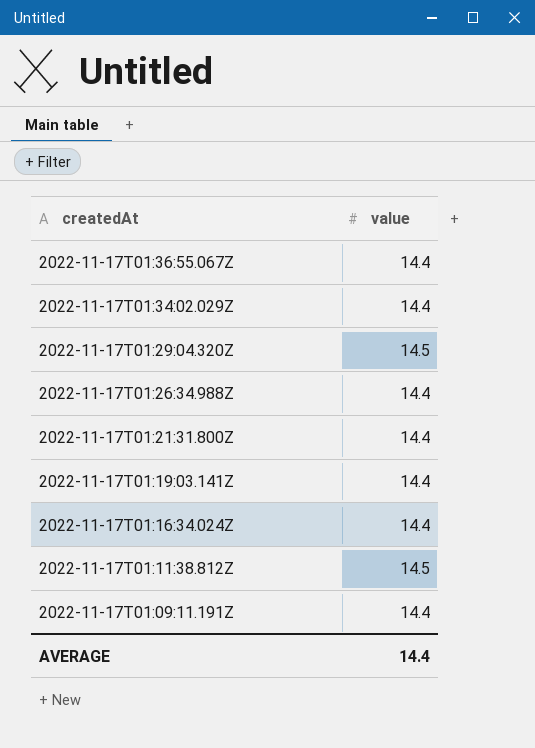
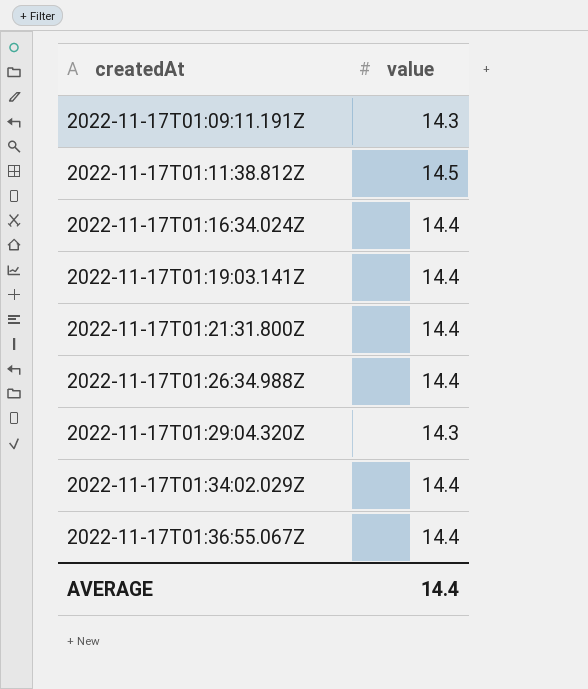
row order: createdAt descending -> createdAt ascending
2022-11-17T01:09:11.191Z | value: 14.4 -> 14.3
2022-11-17T01:29:04.320Z | value: 14.5 -> 14.3

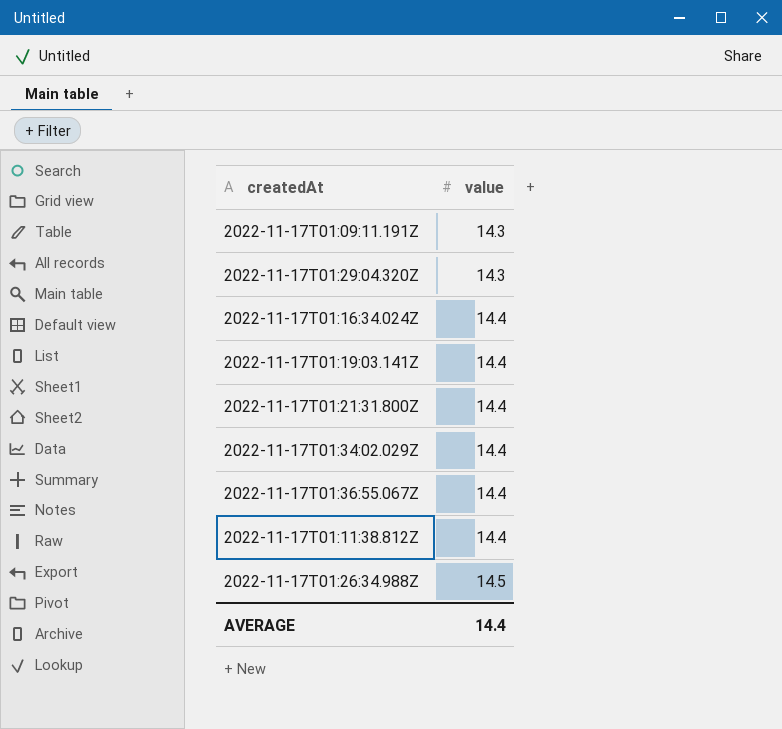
row order: createdAt ascending -> value ascending
2022-11-17T01:11:38.812Z | value: 14.5 -> 14.4
2022-11-17T01:26:34.988Z | value: 14.4 -> 14.5

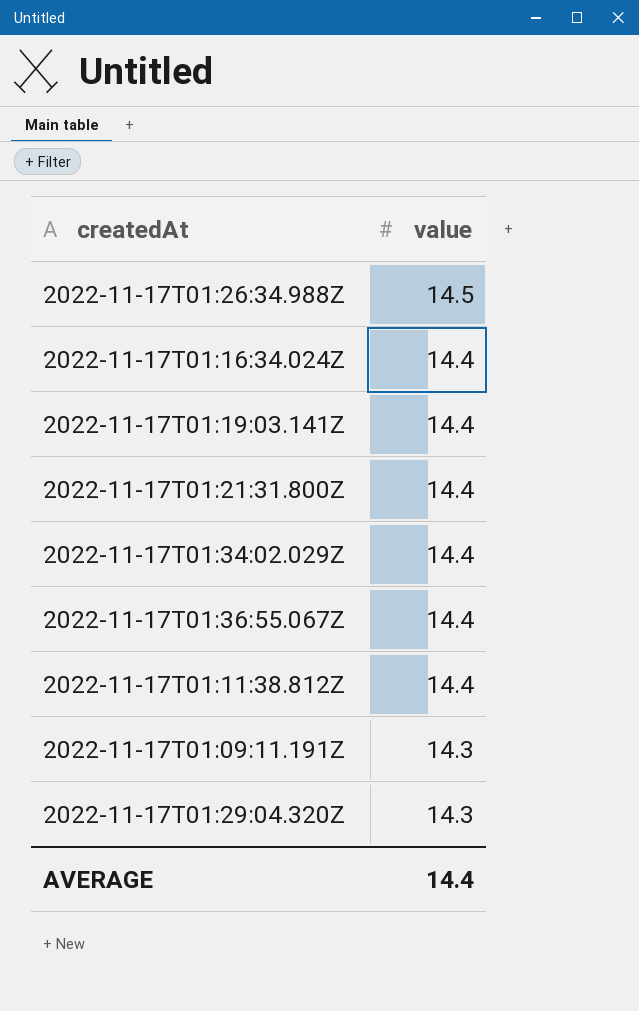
row order: value ascending -> value descending

